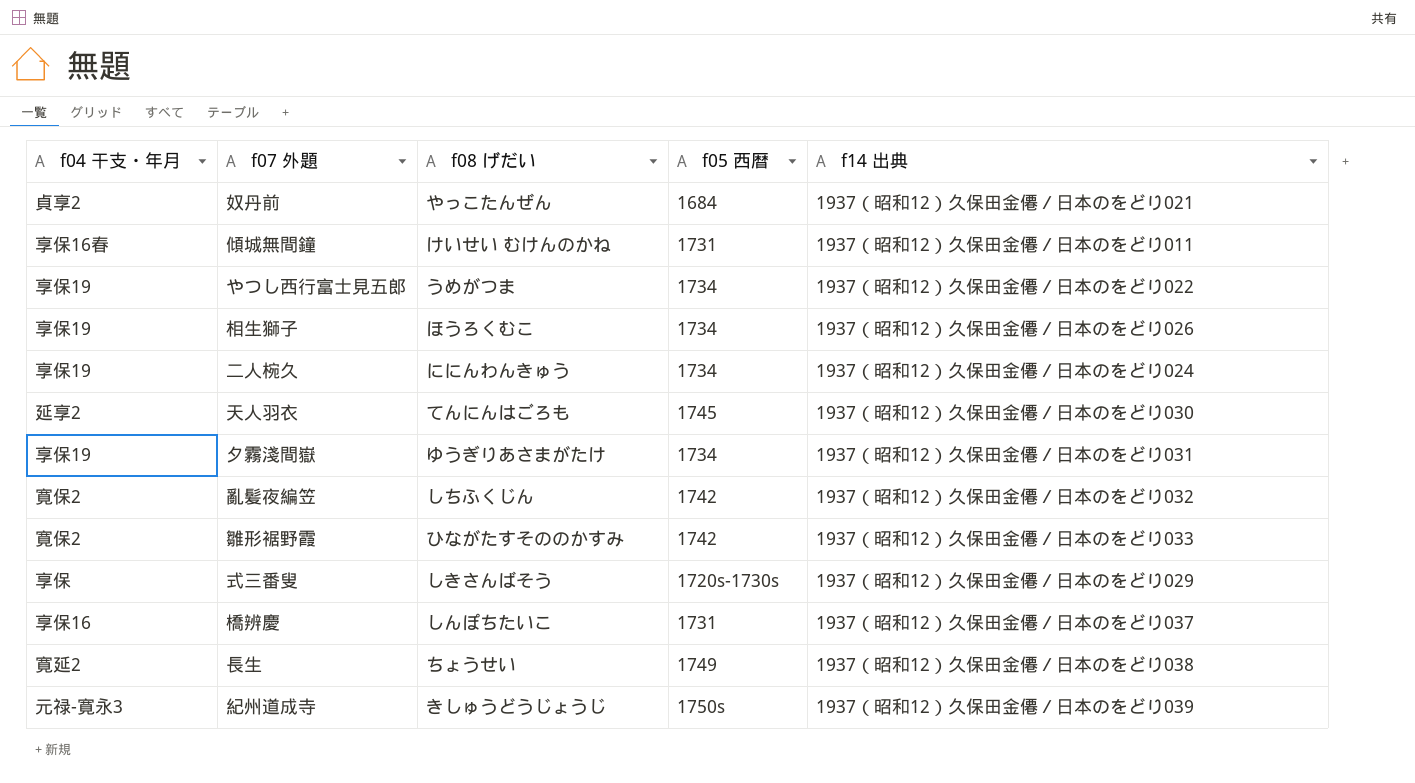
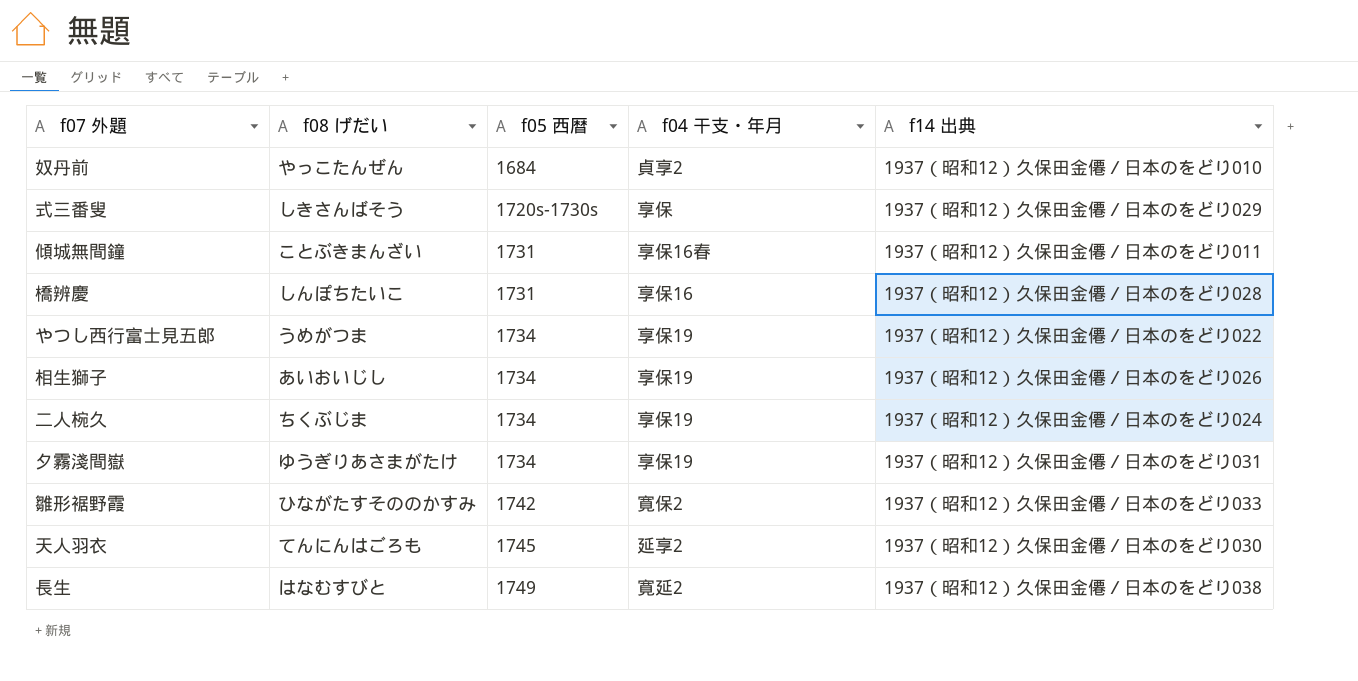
row order: none -> f05 西暦 ascending
column f04 干支・年月 | position: 1 -> 4
row 亂髪夜編笠: 寛保2 | しちふくじん | 1742 | 1937（昭和12）久保田金僊／日本のをどり032 -> none
row 紀州道成寺: 元禄-寛永3 | きしゅうどうじょうじ | 1750s | 1937（昭和12）久保田金僊／日本のをどり039 -> none
奴丹前 | f14 出典: 1937（昭和12）久保田金僊／日本のをどり021 -> 1937（昭和12）久保田金僊／日本のをどり010
傾城無間鐘 | f08 げだい: けいせい むけんのかね -> ことぶきまんざい
橋辨慶 | f14 出典: 1937（昭和12）久保田金僊／日本のをどり037 -> 1937（昭和12）久保田金僊／日本のをどり028
相生獅子 | f08 げだい: ほうろくむこ -> あいおいじし
二人椀久 | f08 げだい: ににんわんきゅう -> ちくぶじま
長生 | f08 げだい: ちょうせい -> はなむすびと

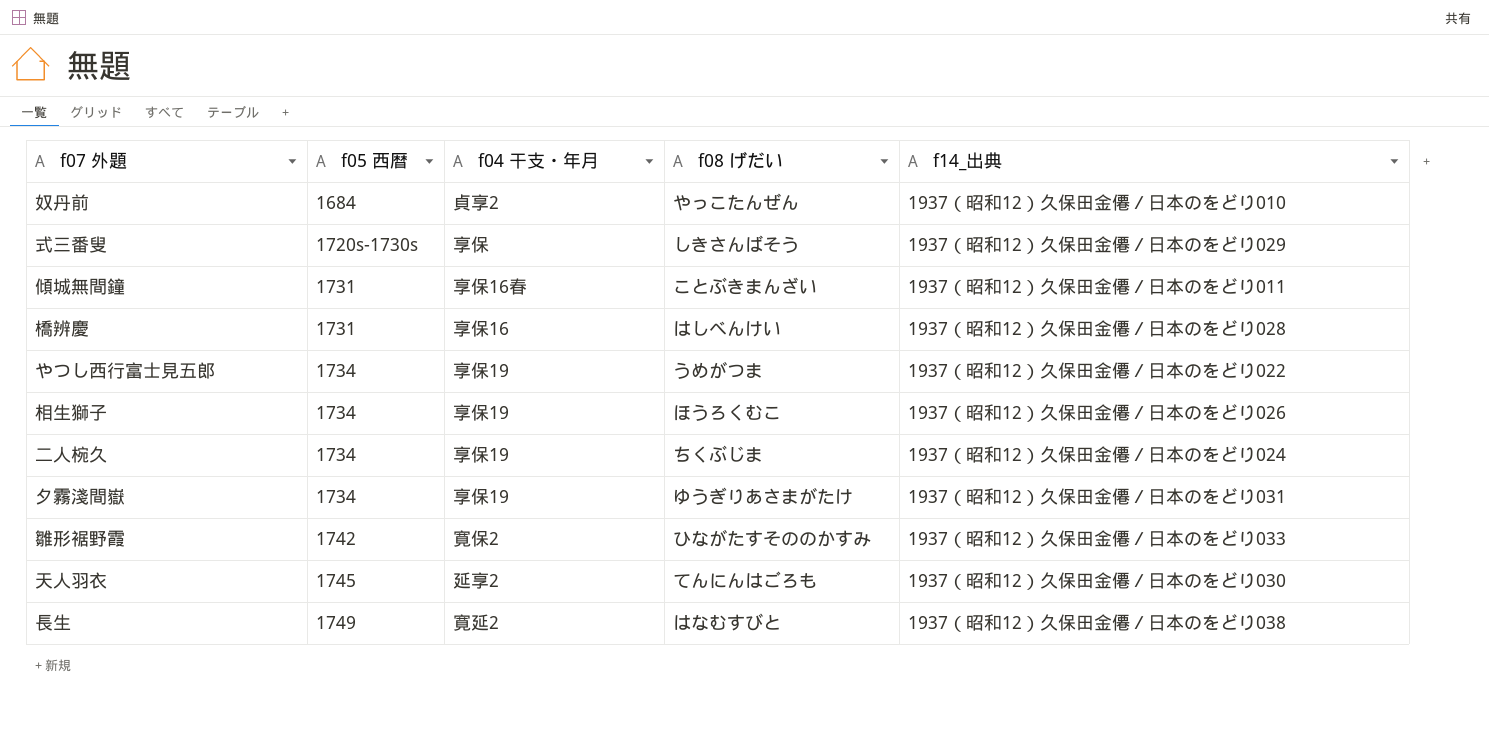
column f08 げだい | position: 2 -> 4
column name: f14 出典 -> f14_出典
橋辨慶 | f08 げだい: しんぽちたいこ -> はしべんけい
相生獅子 | f08 げだい: あいおいじし -> ほうろくむこ

